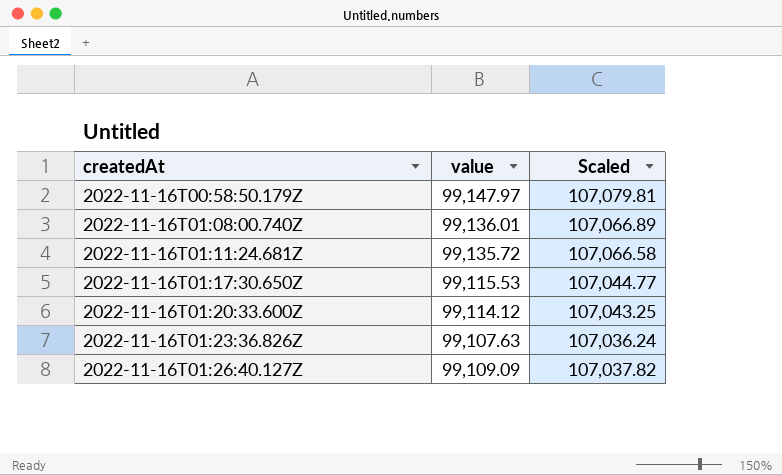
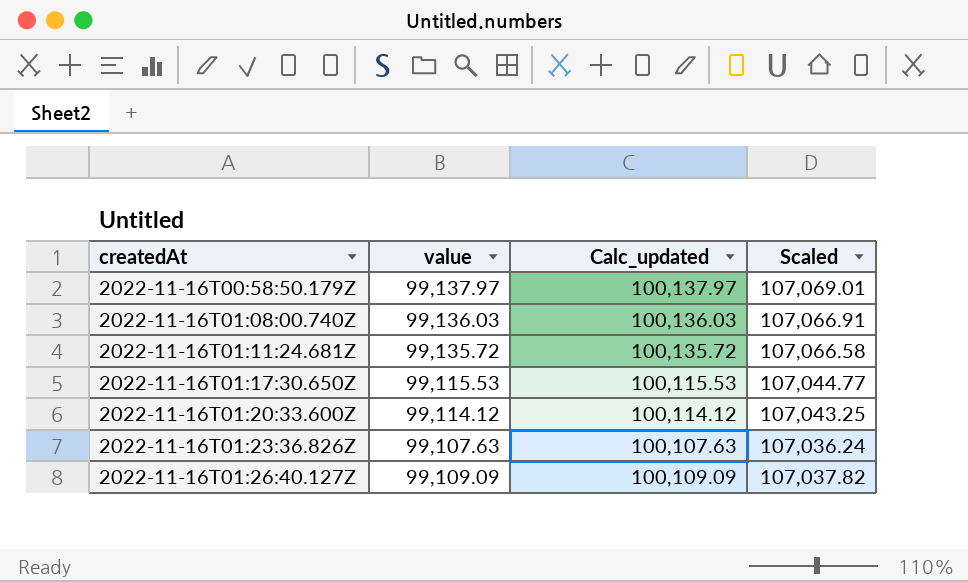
column Calc_updated | formula: none -> [value] + 1000
2022-11-16T00:58:50.179Z | value: 99,147.97 -> 99,137.97
2022-11-16T00:58:50.179Z | Scaled: 107,079.81 -> 107,069.01
2022-11-16T01:08:00.740Z | value: 99,136.01 -> 99,136.03
2022-11-16T01:08:00.740Z | Scaled: 107,066.89 -> 107,066.91

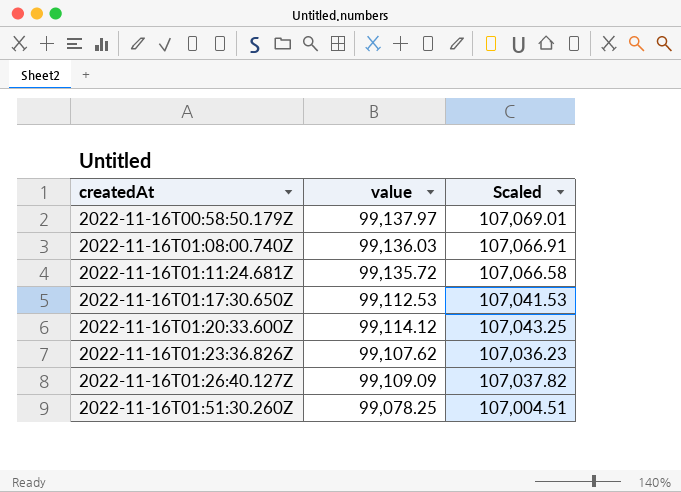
column Calc_updated | formula: [value] + 1000 -> none
2022-11-16T01:17:30.650Z | value: 99,115.53 -> 99,112.53
2022-11-16T01:17:30.650Z | Scaled: 107,044.77 -> 107,041.53
2022-11-16T01:23:36.826Z | value: 99,107.63 -> 99,107.62
2022-11-16T01:23:36.826Z | Scaled: 107,036.24 -> 107,036.23
row 2022-11-16T01:51:30.260Z: none -> 99,078.25 | 107,004.51

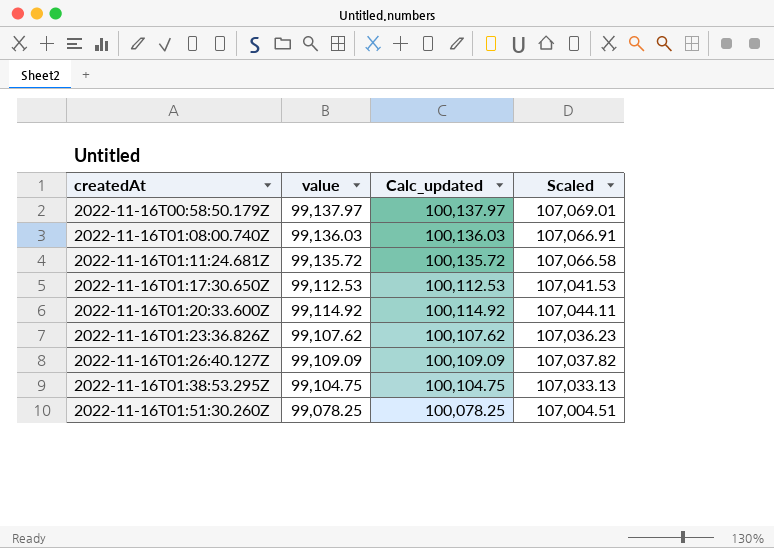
column Calc_updated | formula: none -> [value] + 1000
2022-11-16T01:20:33.600Z | value: 99,114.12 -> 99,114.92
2022-11-16T01:20:33.600Z | Scaled: 107,043.25 -> 107,044.11
row 2022-11-16T01:38:53.295Z: none -> 99,104.75 | 100,104.75 | 107,033.13

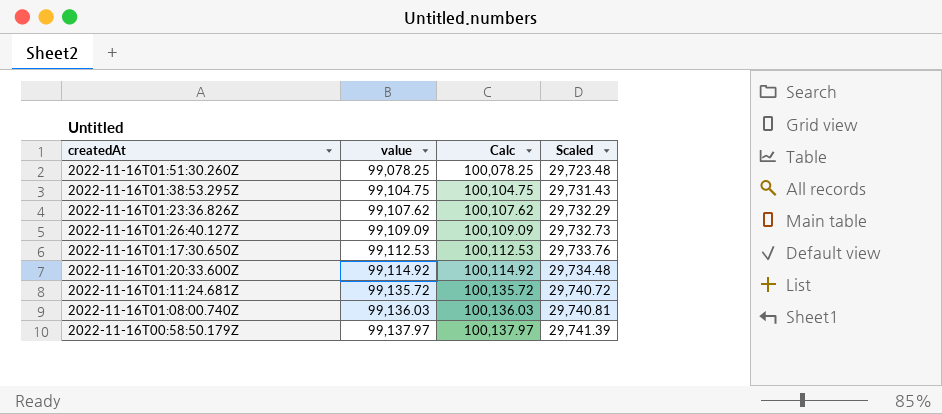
row order: createdAt ascending -> value ascending
column name: Calc_updated -> Calc
column Scaled | formula: [value] * 1.08 -> [value] * 0.3

